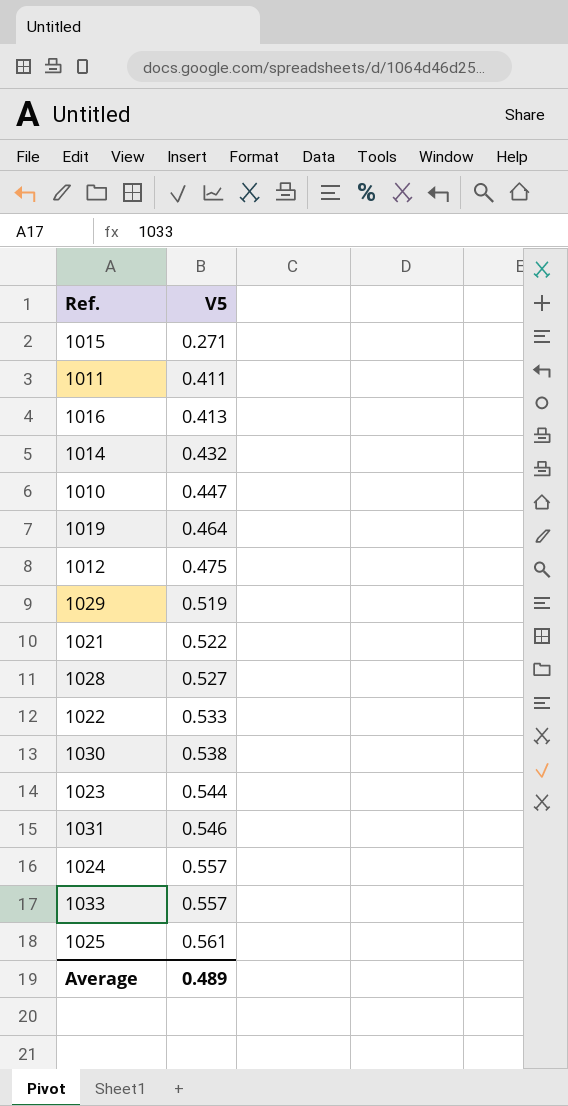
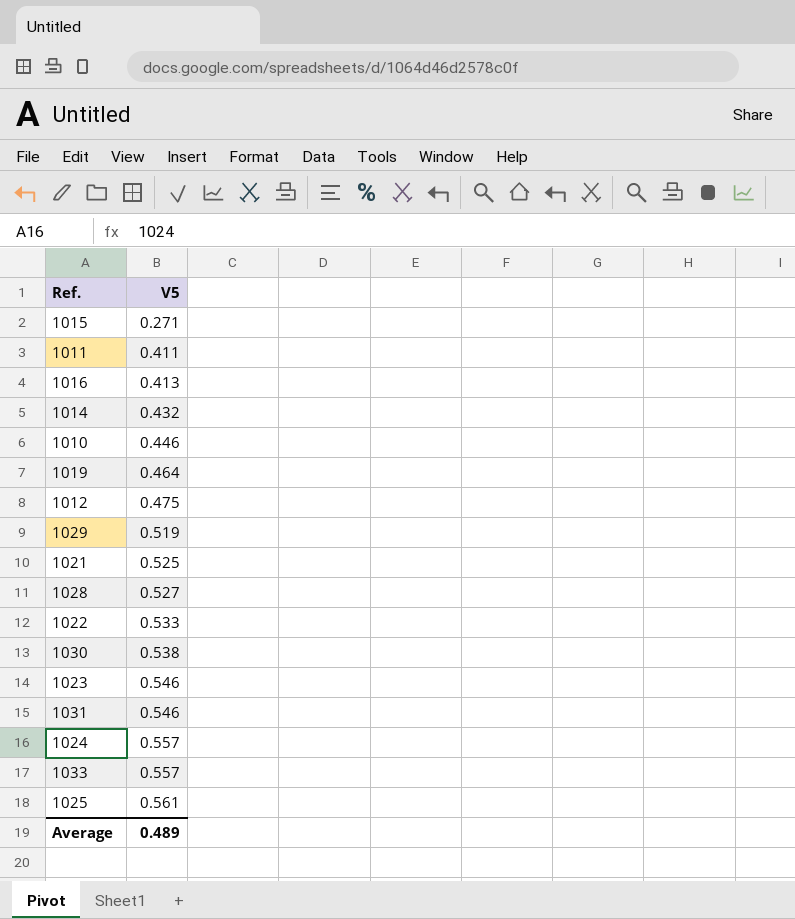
1010 | V5: 0.447 -> 0.446
1021 | V5: 0.522 -> 0.525
1023 | V5: 0.544 -> 0.546

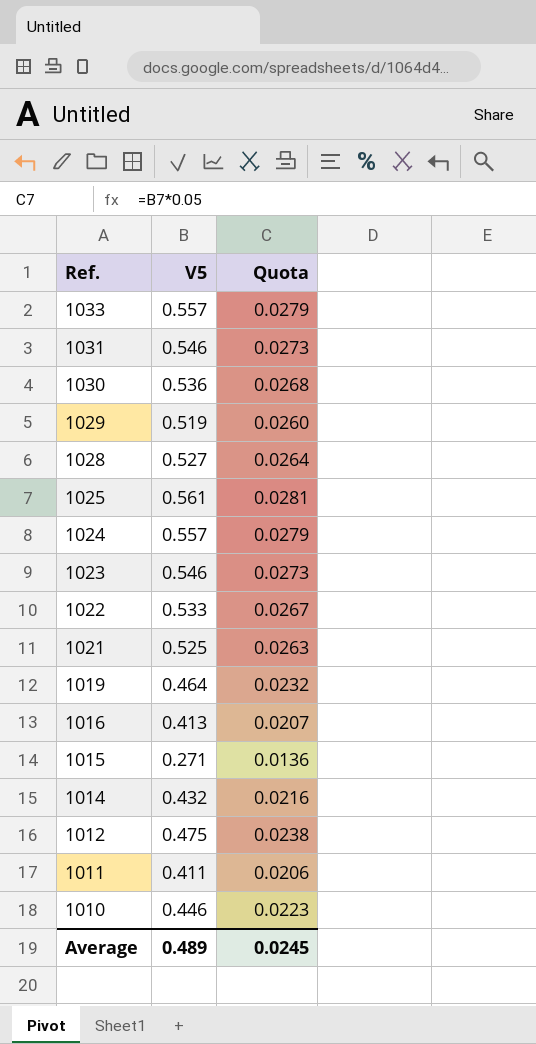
row order: V5 ascending -> Ref. descending
column Quota | formula: none -> [V5] * 0.05
1030 | V5: 0.538 -> 0.536

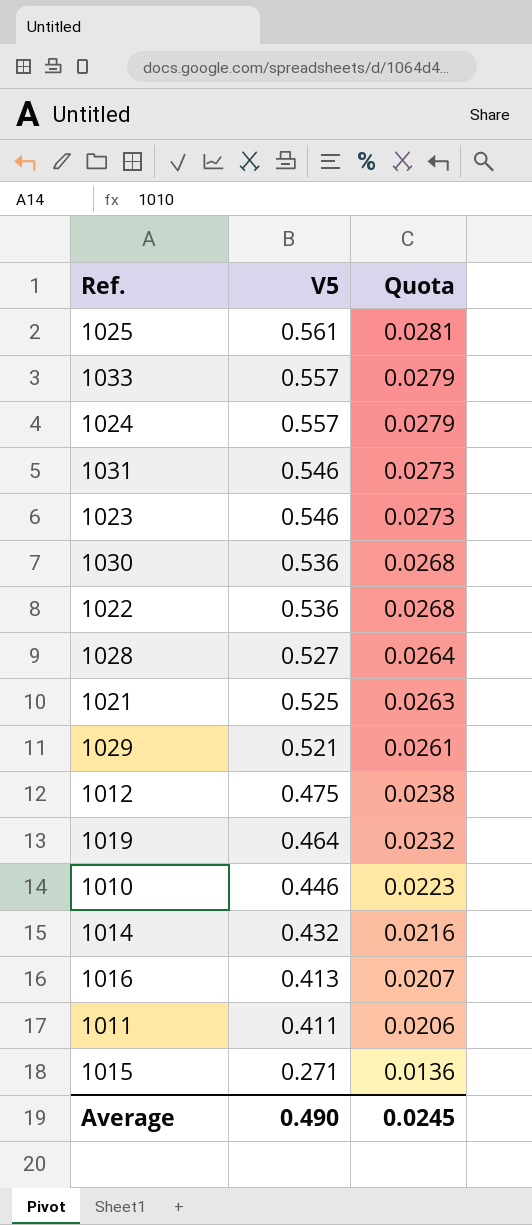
row order: Ref. descending -> V5 descending
1022 | V5: 0.533 -> 0.536
1022 | Quota: 0.0267 -> 0.0268
1029 | V5: 0.519 -> 0.521
1029 | Quota: 0.0260 -> 0.0261
Average | V5: 0.489 -> 0.490

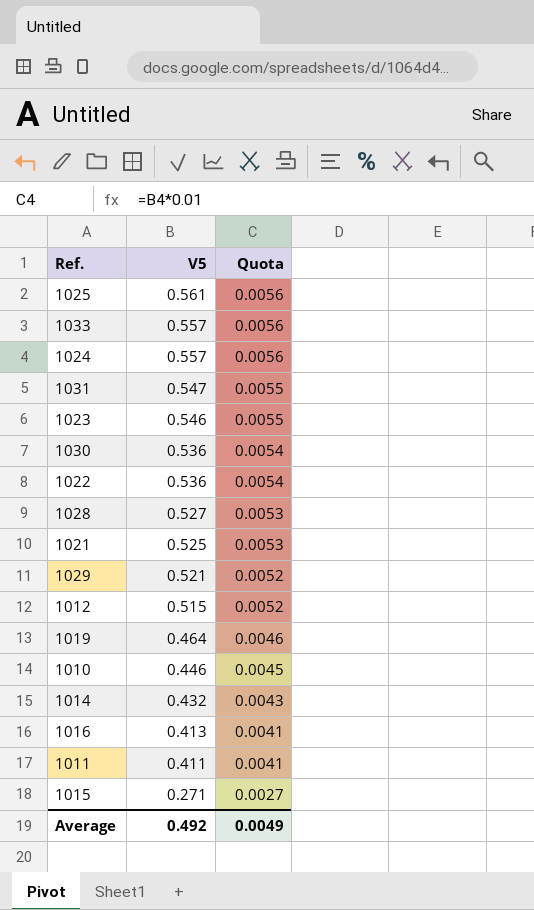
column Quota | formula: [V5] * 0.05 -> [V5] * 0.01
1031 | V5: 0.546 -> 0.547
1012 | V5: 0.475 -> 0.515
Average | V5: 0.490 -> 0.492
Average | Quota: 0.0245 -> 0.0049

